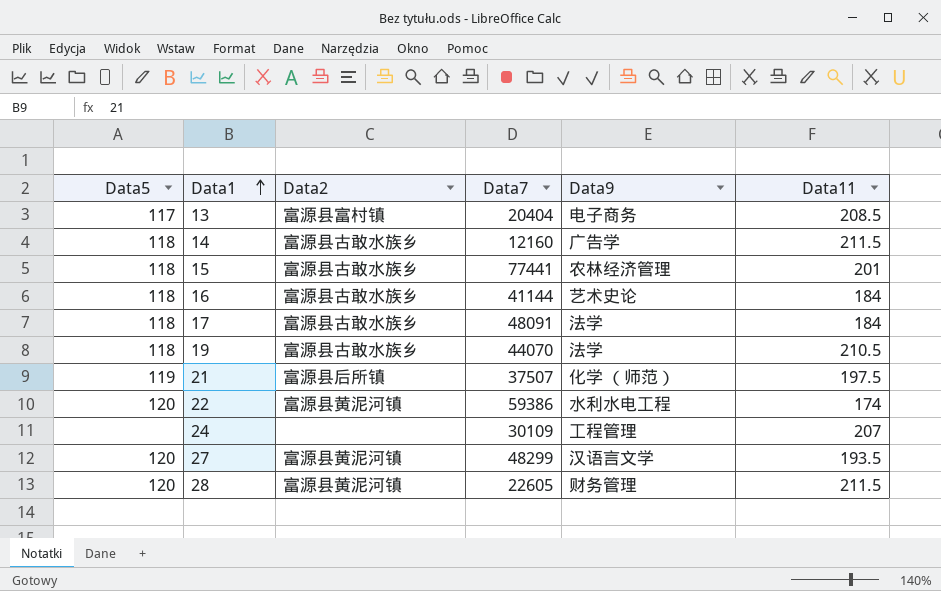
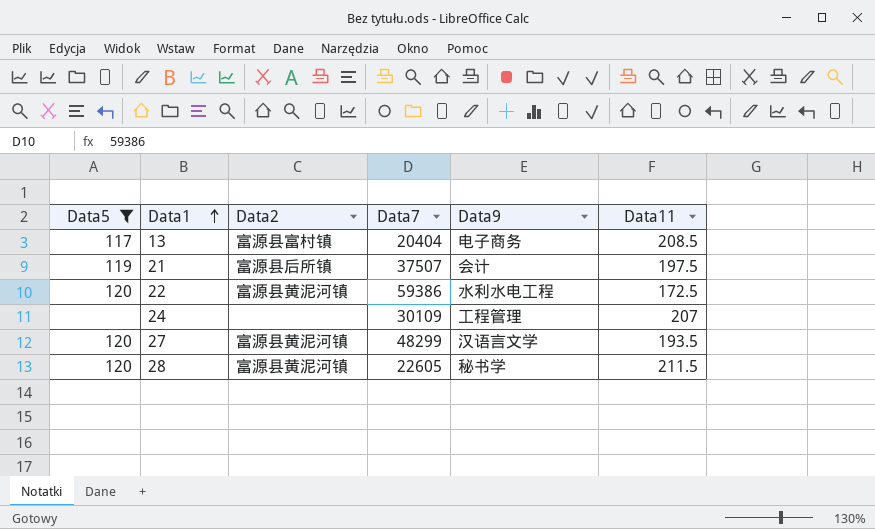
filter: none -> Data5 != 118
21 | Data9: 化学 （师范） -> 会计
22 | Data11: 174 -> 172.5
28 | Data9: 财务管理 -> 秘书学

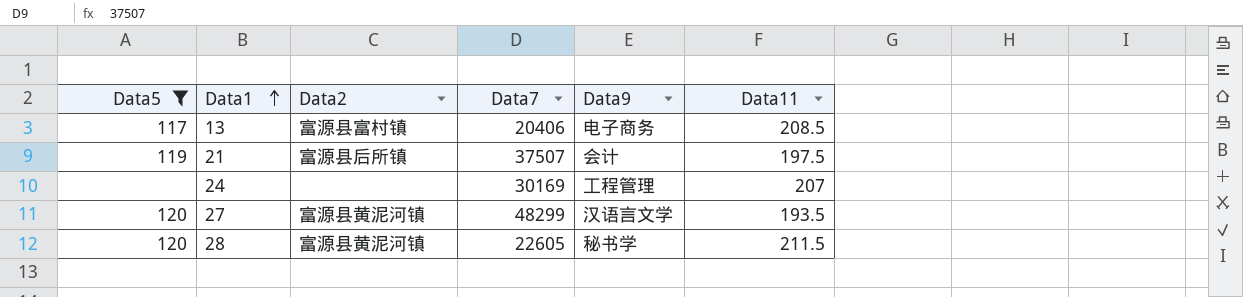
row 22: 120 | 富源县黄泥河镇 | 59386 | 水利水电工程 | 172.5 -> none
13 | Data7: 20404 -> 20406
24 | Data7: 30109 -> 30169

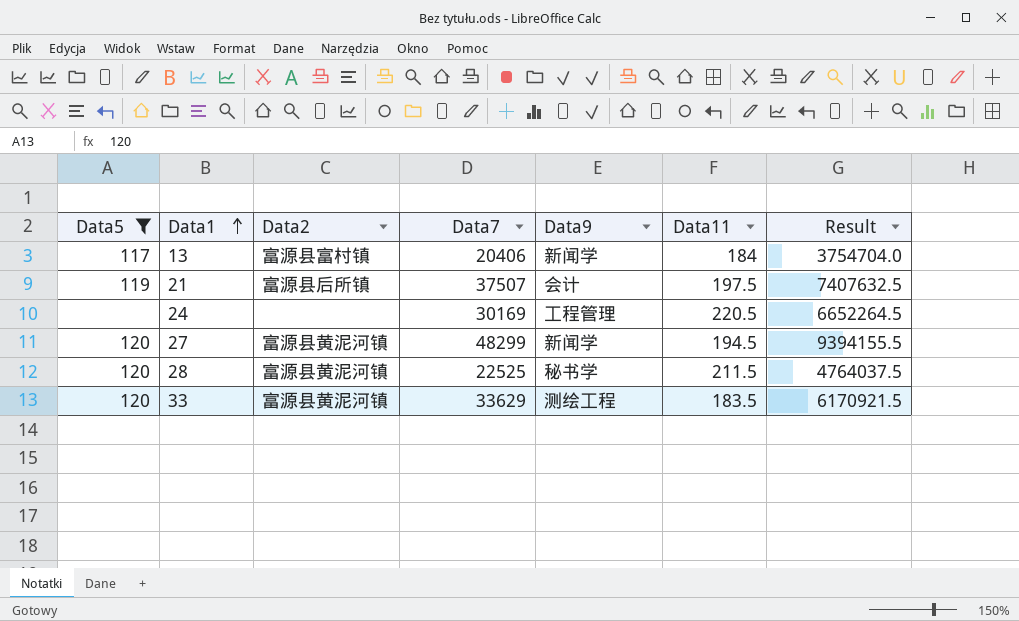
column Result | formula: none -> [Data7] * [Data11]
13 | Data9: 电子商务 -> 新闻学
13 | Data11: 208.5 -> 184
24 | Data11: 207 -> 220.5
27 | Data9: 汉语言文学 -> 新闻学
27 | Data11: 193.5 -> 194.5
28 | Data7: 22605 -> 22525
row 33: none -> 120 | 富源县黄泥河镇 | 33629 | 测绘工程 | 183.5 | 6170921.5

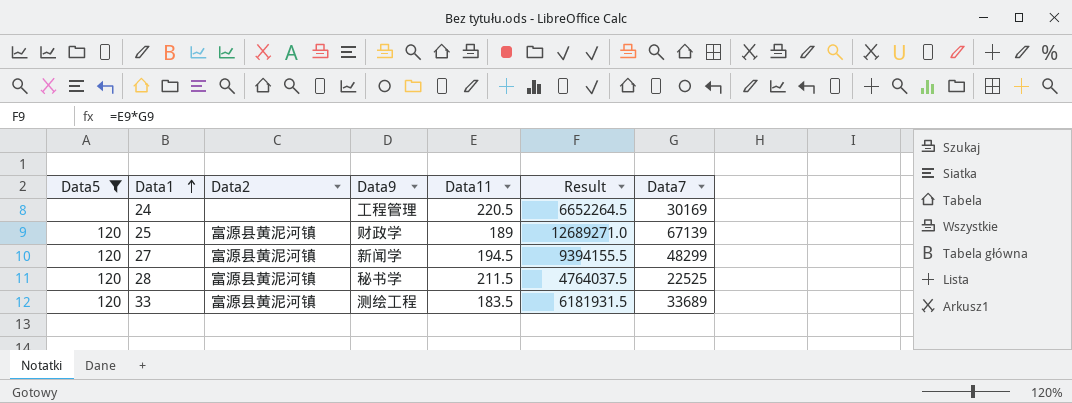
column Data7 | position: 4 -> 7
row 13: 117 | 富源县富村镇 | 20406 | 新闻学 | 184 | 3754704.0 -> none
row 21: 119 | 富源县后所镇 | 37507 | 会计 | 197.5 | 7407632.5 -> none
row 25: none -> 120 | 富源县黄泥河镇 | 财政学 | 189 | 12689271.0 | 67139
33 | Result: 6170921.5 -> 6181931.5
33 | Data7: 33629 -> 33689

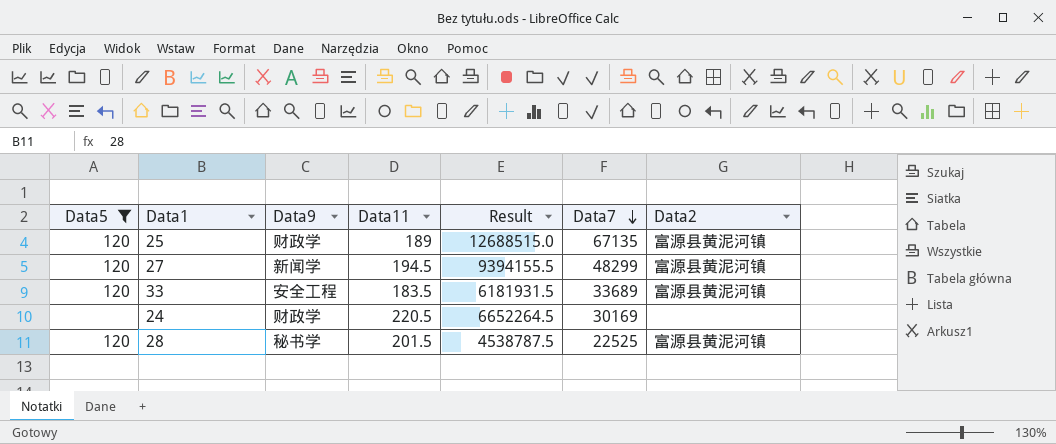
row order: Data1 ascending -> Data7 descending
column Data2 | position: 3 -> 7
25 | Result: 12689271.0 -> 12688515.0
25 | Data7: 67139 -> 67135
33 | Data9: 测绘工程 -> 安全工程
24 | Data9: 工程管理 -> 财政学
28 | Data11: 211.5 -> 201.5
28 | Result: 4764037.5 -> 4538787.5

